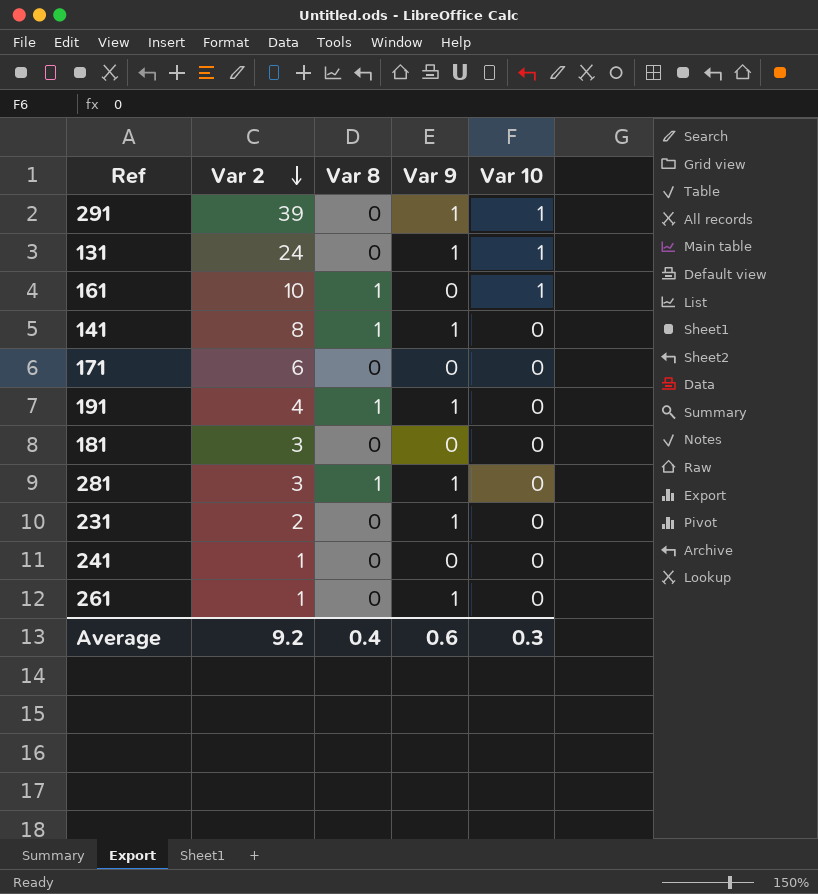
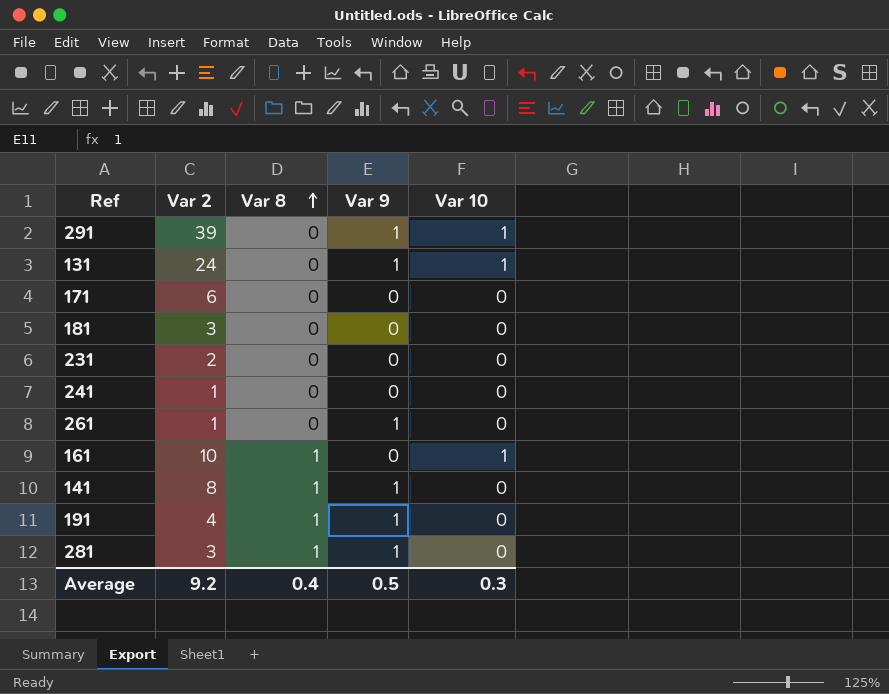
row order: Var 2 descending -> Var 8 ascending
231 | Var 9: 1 -> 0
Average | Var 9: 0.6 -> 0.5

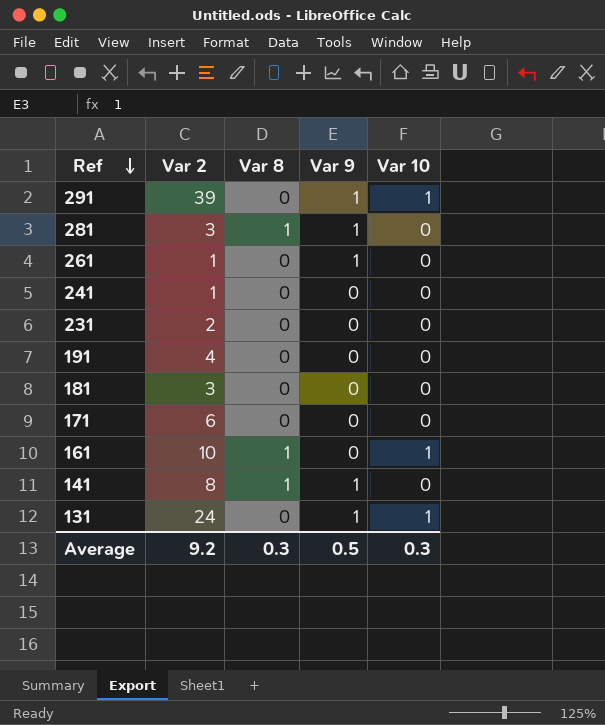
row order: Var 8 ascending -> Ref descending
191 | Var 8: 1 -> 0
191 | Var 9: 1 -> 0
Average | Var 8: 0.4 -> 0.3

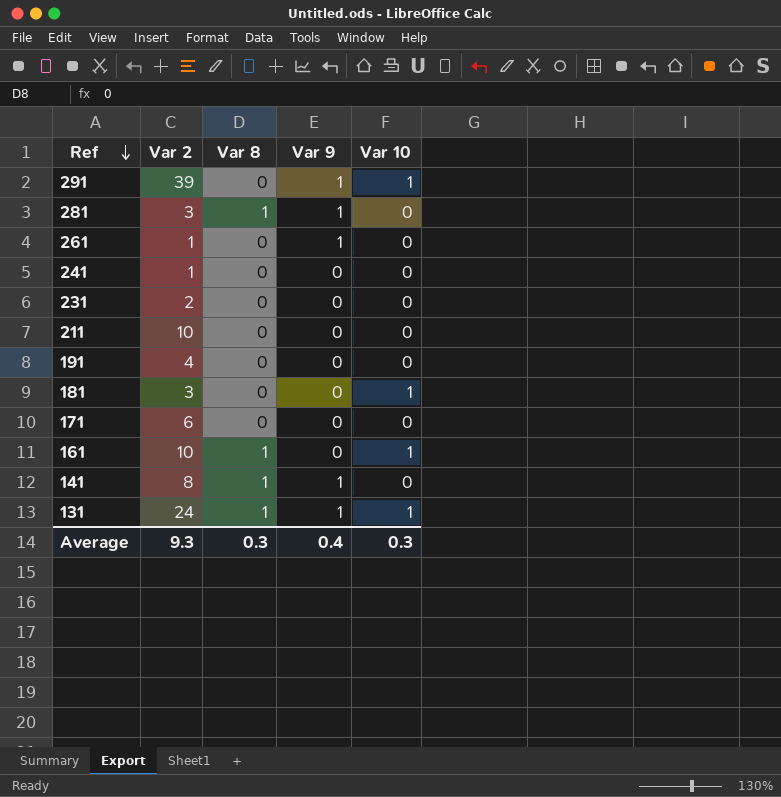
row 211: none -> 10 | 0 | 0 | 0
181 | Var 10: 0 -> 1
131 | Var 8: 0 -> 1
Average | Var 2: 9.2 -> 9.3
Average | Var 9: 0.5 -> 0.4

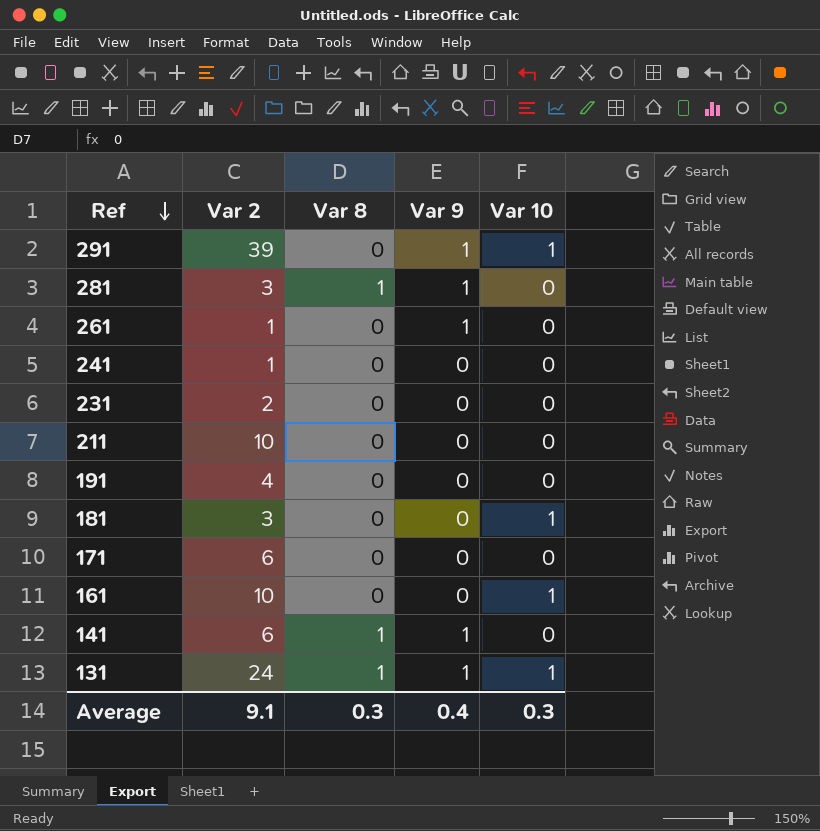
161 | Var 8: 1 -> 0
141 | Var 2: 8 -> 6
Average | Var 2: 9.3 -> 9.1

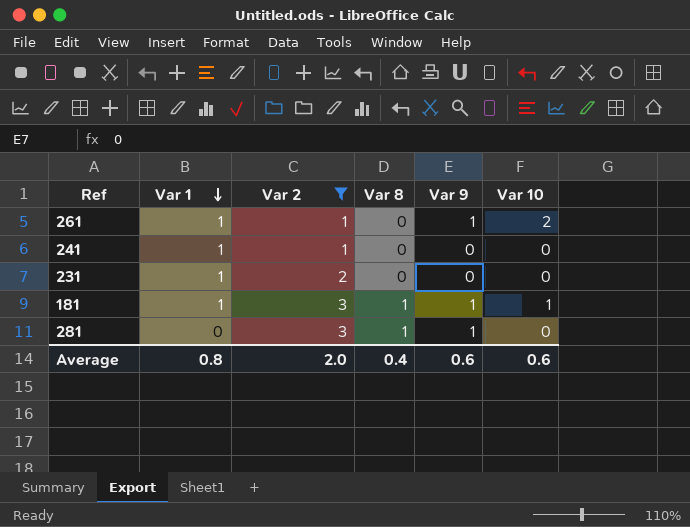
filter: none -> Var 2 <= 3
row order: Ref descending -> Var 1 descending
column Var 1 | position: none -> 2
261 | Var 10: 0 -> 2
181 | Var 8: 0 -> 1
181 | Var 9: 0 -> 1
Average | Var 2: 9.1 -> 2.0
Average | Var 8: 0.3 -> 0.4
Average | Var 9: 0.4 -> 0.6
Average | Var 10: 0.3 -> 0.6

